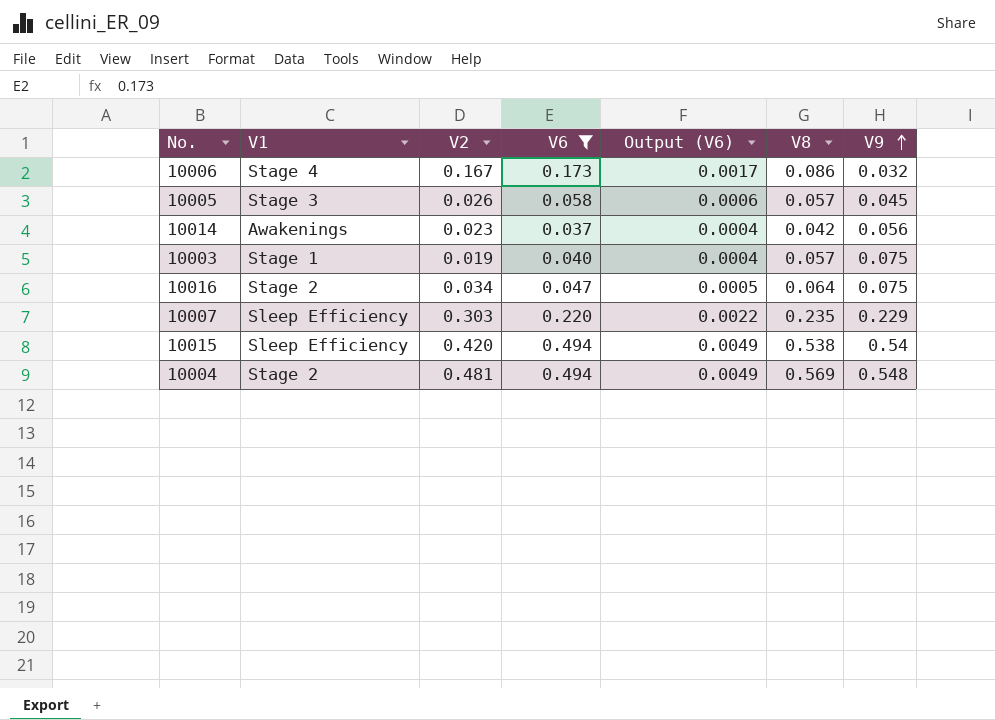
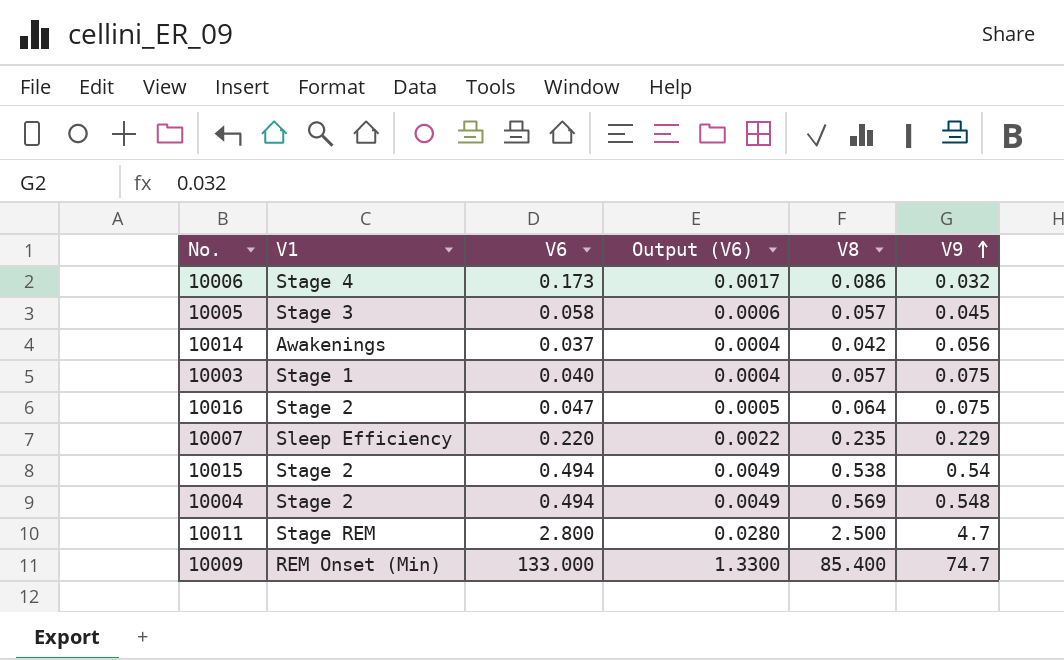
filter: V6 <= 0.494 -> none
column V2 | position: 3 -> none
10015 | V1: Sleep Efficiency -> Stage 2

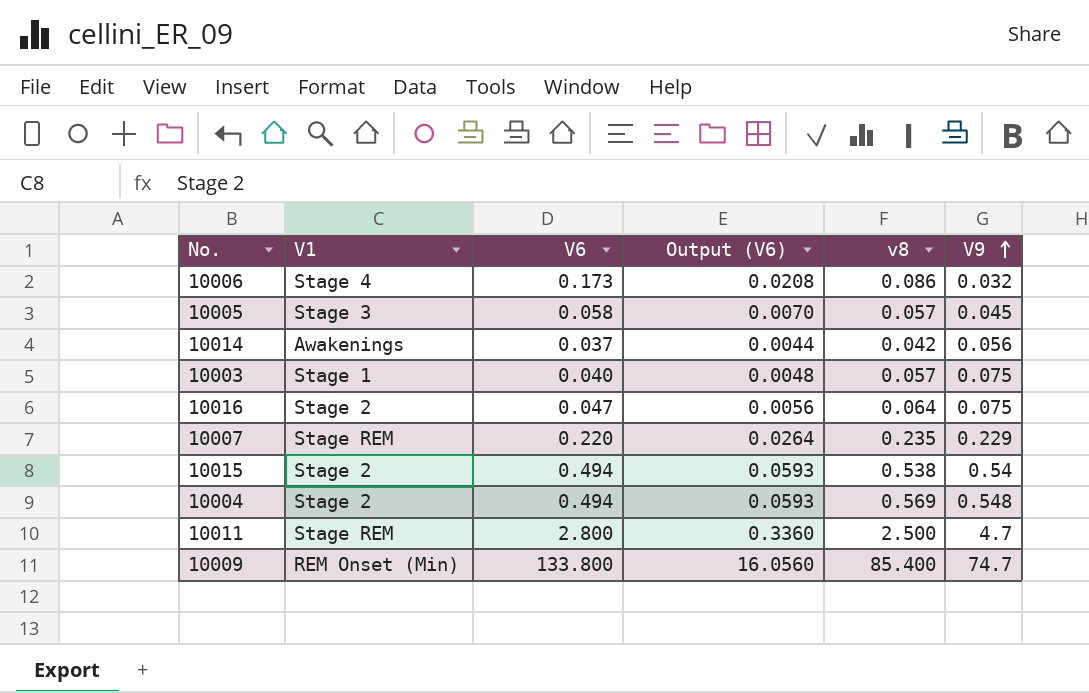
column Output (V6) | formula: [V6] * 0.01 -> [V6] * 0.12
column name: V8 -> v8
10007 | V1: Sleep Efficiency -> Stage REM
10009 | V6: 133.000 -> 133.800

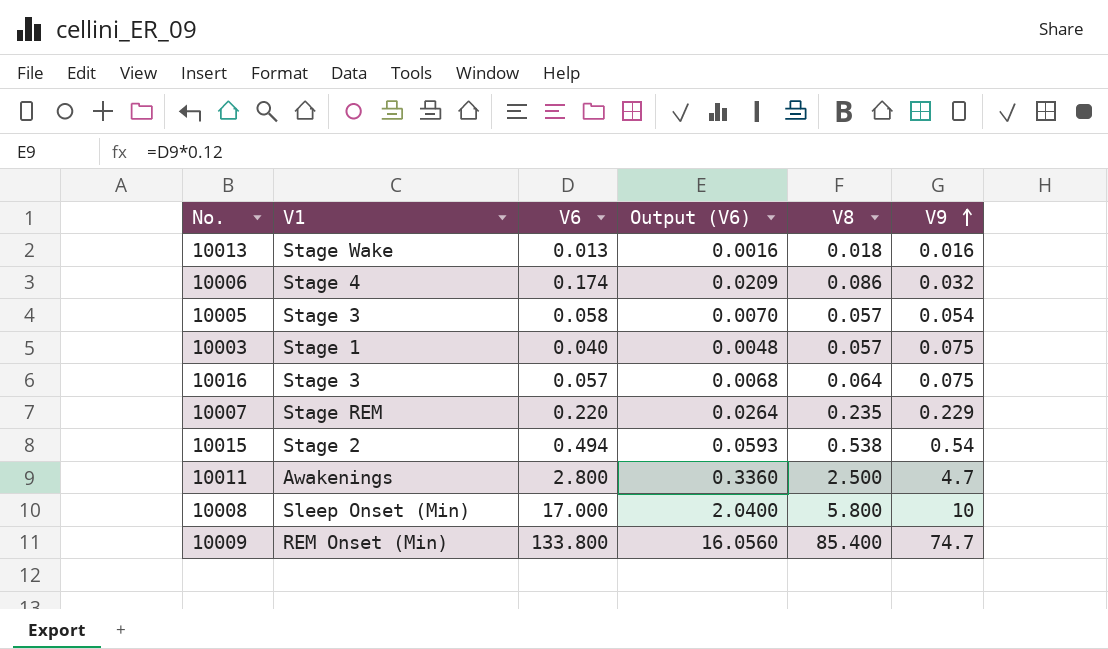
column name: v8 -> V8
row 10014: Awakenings | 0.037 | 0.0044 | 0.042 | 0.056 -> none
row 10004: Stage 2 | 0.494 | 0.0593 | 0.569 | 0.548 -> none
row 10013: none -> Stage Wake | 0.013 | 0.0016 | 0.018 | 0.016
10006 | V6: 0.173 -> 0.174
10006 | Output (V6): 0.0208 -> 0.0209
10005 | V9: 0.045 -> 0.054
10016 | V1: Stage 2 -> Stage 3
10016 | V6: 0.047 -> 0.057
10016 | Output (V6): 0.0056 -> 0.0068
10011 | V1: Stage REM -> Awakenings
row 10008: none -> Sleep Onset (Min) | 17.000 | 2.0400 | 5.800 | 10

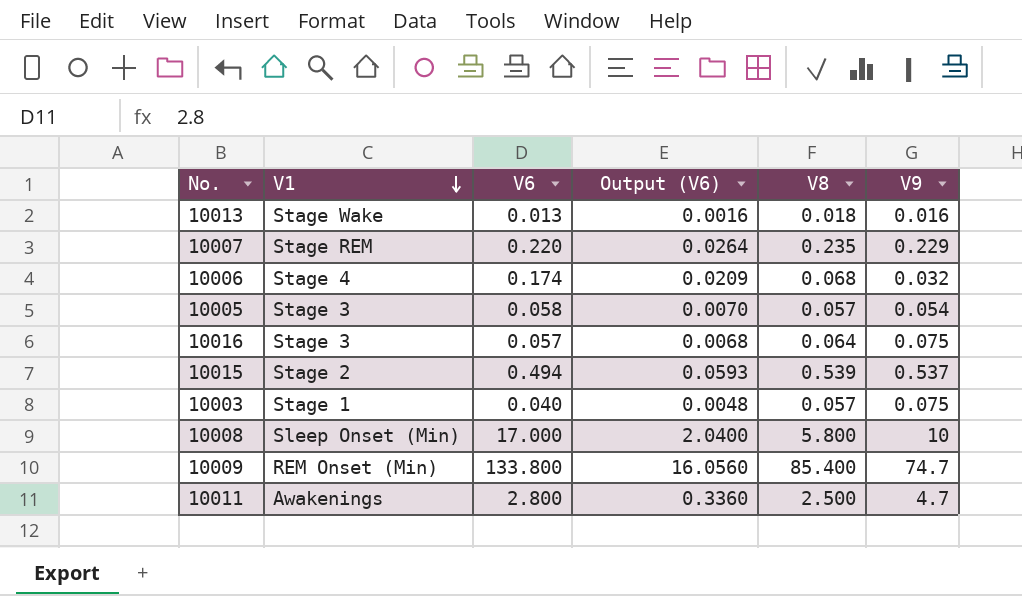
row order: V9 ascending -> V1 descending
10006 | V8: 0.086 -> 0.068
10015 | V8: 0.538 -> 0.539
10015 | V9: 0.54 -> 0.537

